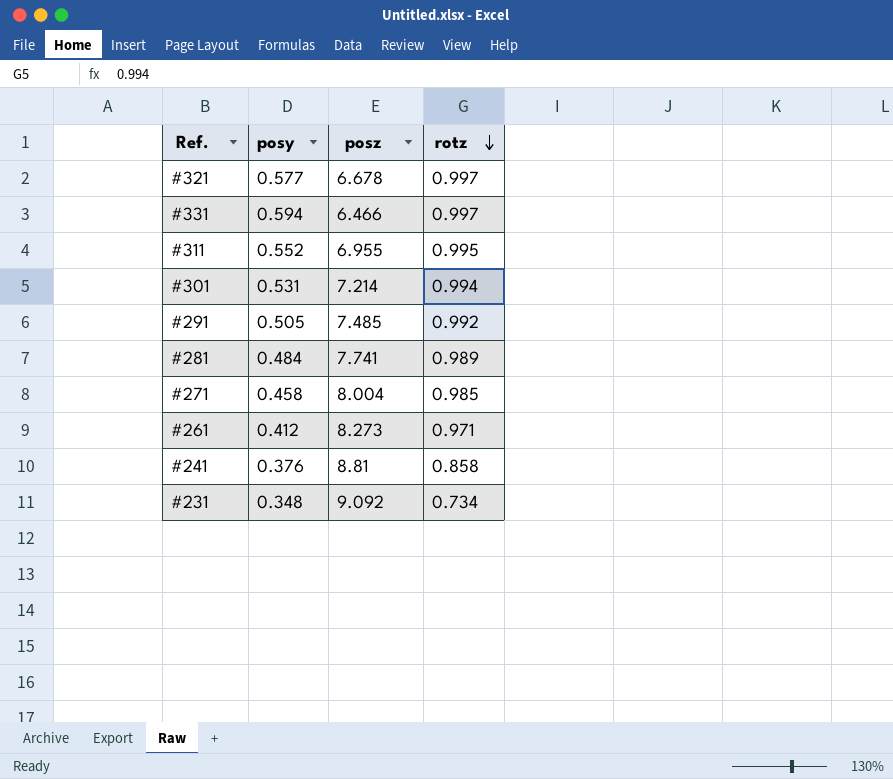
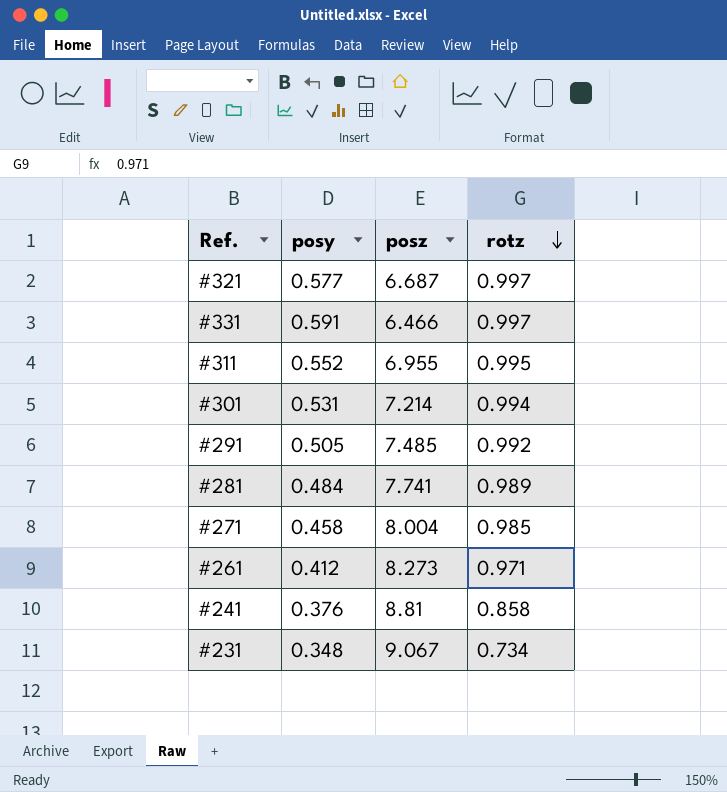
#321 | posz: 6.678 -> 6.687
#331 | posy: 0.594 -> 0.591
#231 | posz: 9.092 -> 9.067

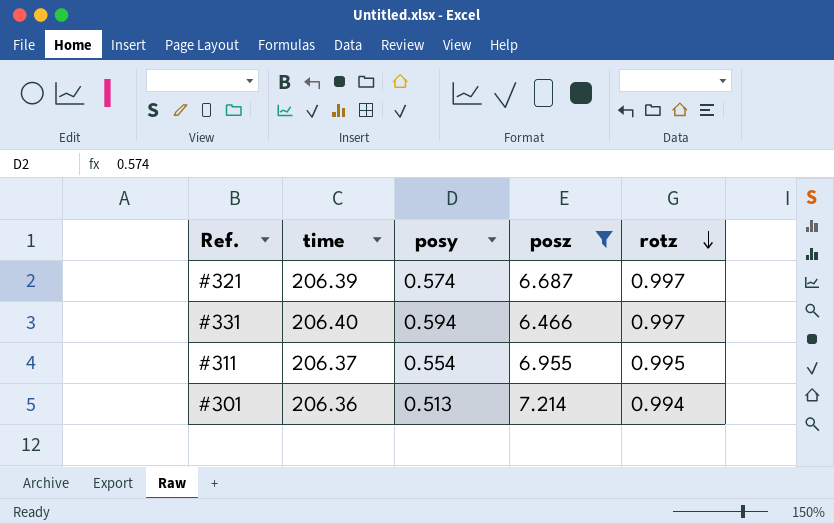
filter: none -> posz <= 7.214
column time | position: none -> 2
#321 | posy: 0.577 -> 0.574
#331 | posy: 0.591 -> 0.594
#311 | posy: 0.552 -> 0.554
#301 | posy: 0.531 -> 0.513

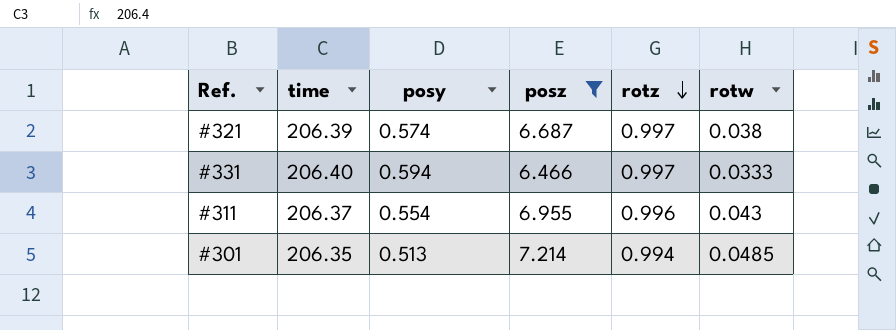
column rotw | position: none -> 6
#311 | rotz: 0.995 -> 0.996
#301 | time: 206.36 -> 206.35

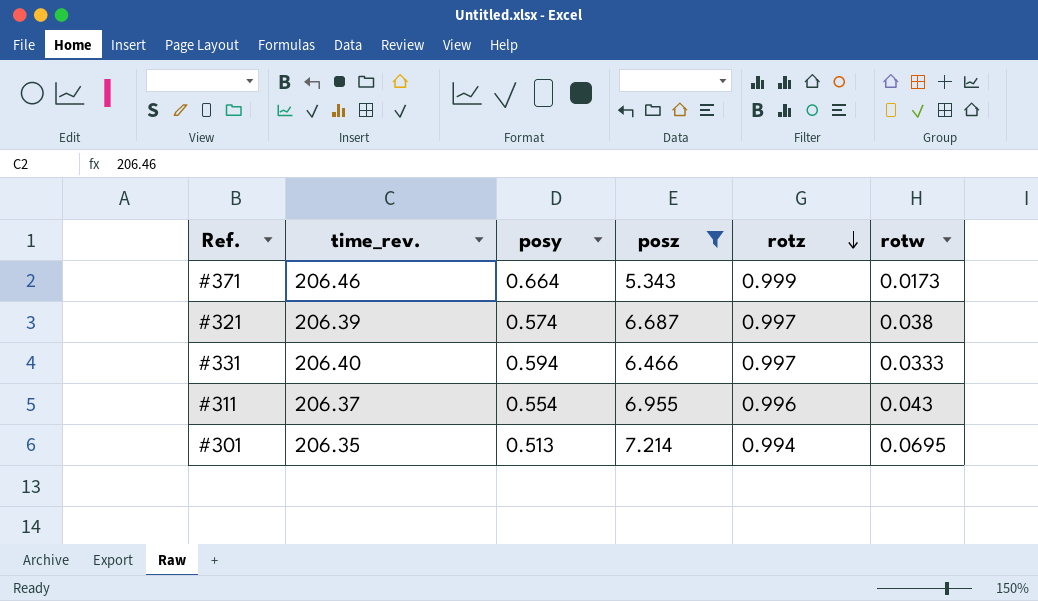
column name: time -> time_rev.
row #371: none -> 206.46 | 0.664 | 5.343 | 0.999 | 0.0173
#301 | rotw: 0.0485 -> 0.0695

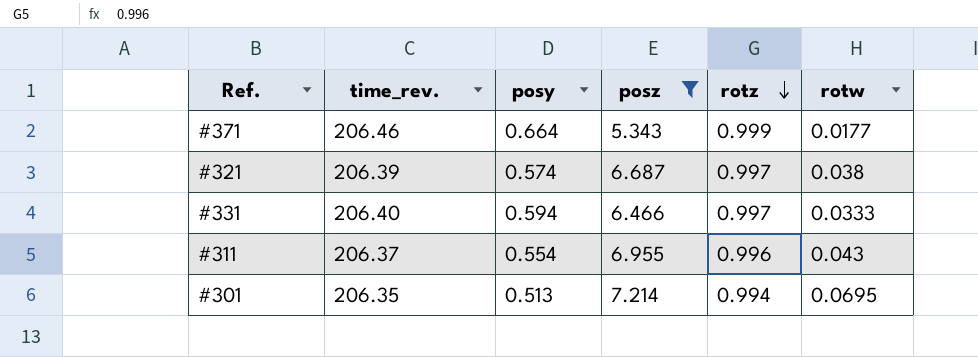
#371 | rotw: 0.0173 -> 0.0177

